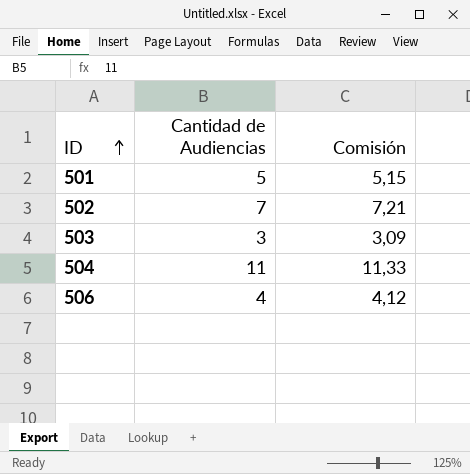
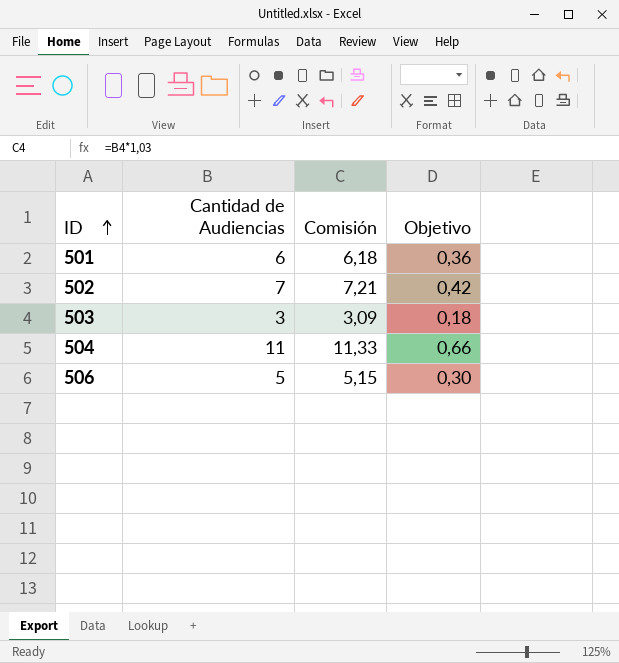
column Objetivo | formula: none -> [Cantidad de Audiencias] * 0,06
501 | Cantidad de Audiencias: 5 -> 6
501 | Comisión: 5,15 -> 6,18
506 | Cantidad de Audiencias: 4 -> 5
506 | Comisión: 4,12 -> 5,15

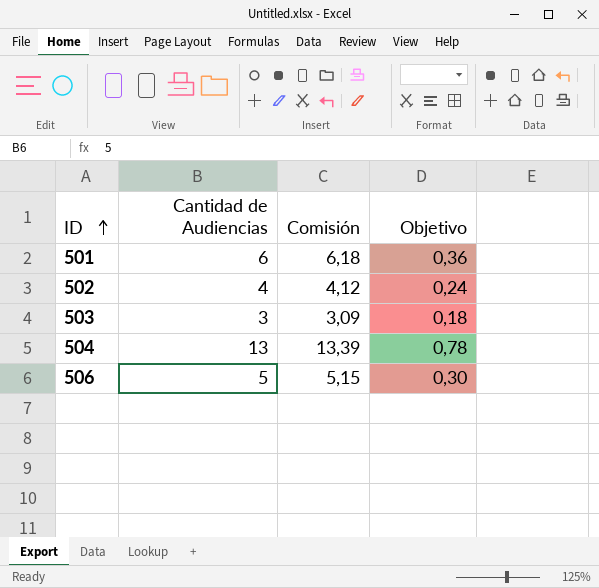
502 | Cantidad de Audiencias: 7 -> 4
502 | Comisión: 7,21 -> 4,12
502 | Objetivo: 0,42 -> 0,24
504 | Cantidad de Audiencias: 11 -> 13
504 | Comisión: 11,33 -> 13,39
504 | Objetivo: 0,66 -> 0,78

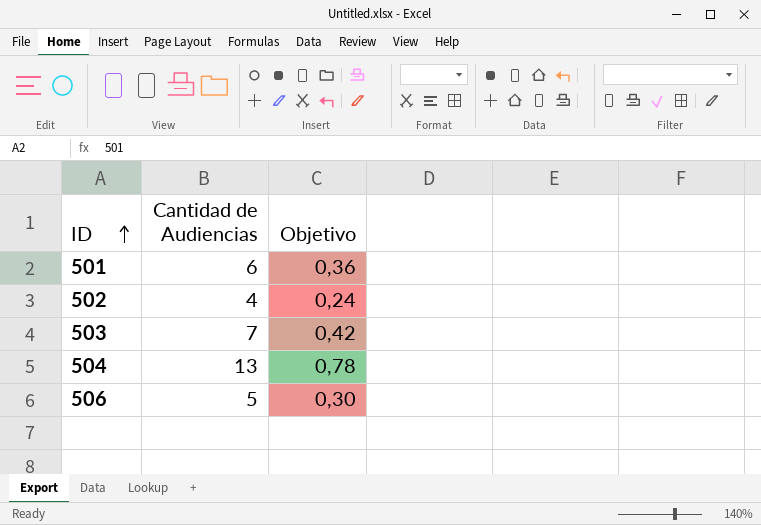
column Comisión | formula: [Cantidad de Audiencias] * 1,03 -> none
503 | Cantidad de Audiencias: 3 -> 7
503 | Objetivo: 0,18 -> 0,42

